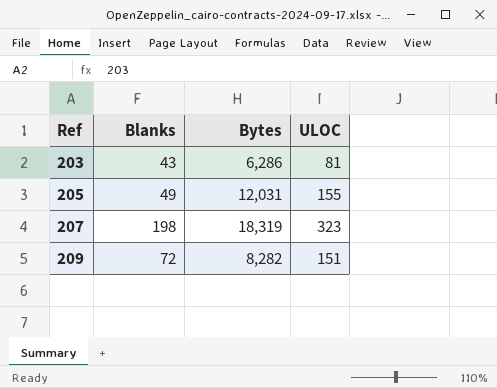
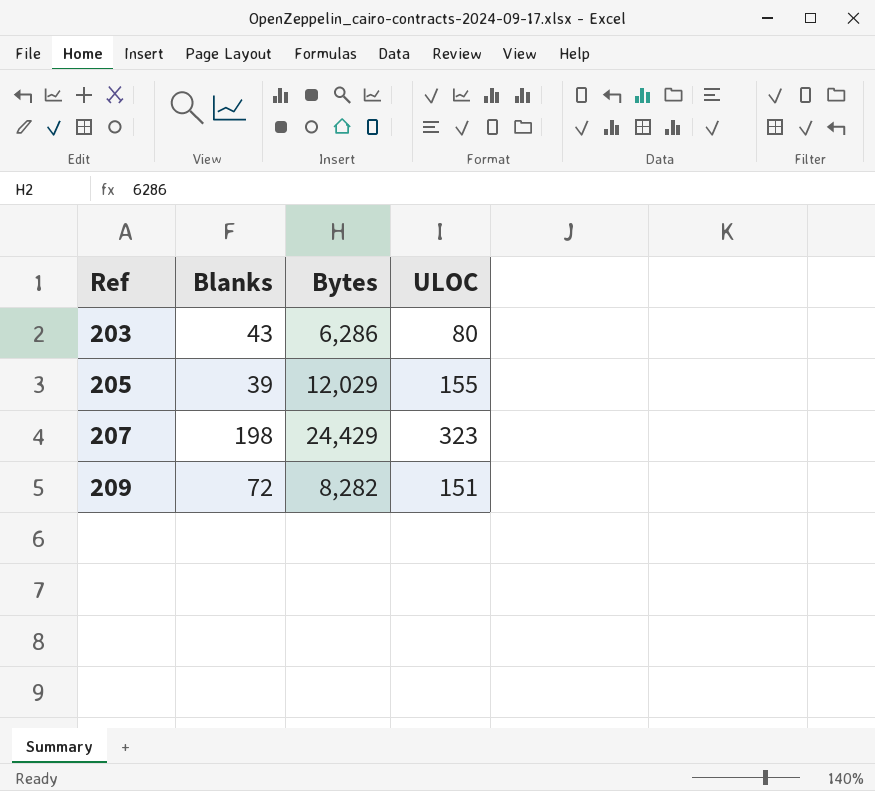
203 | ULOC: 81 -> 80
205 | Blanks: 49 -> 39
205 | Bytes: 12,031 -> 12,029
207 | Bytes: 18,319 -> 24,429

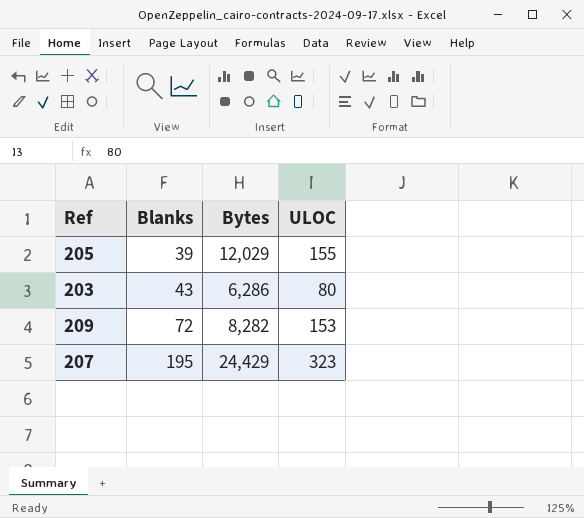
row order: Ref ascending -> Blanks ascending
209 | ULOC: 151 -> 153
207 | Blanks: 198 -> 195

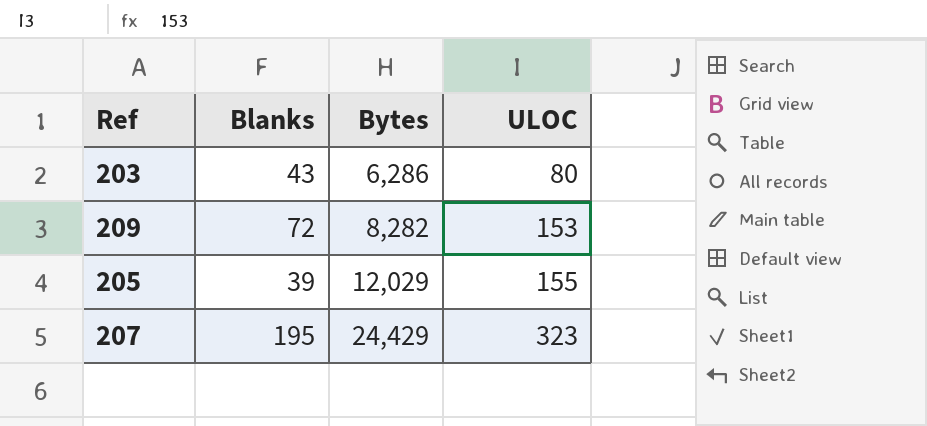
row order: Blanks ascending -> Bytes ascending

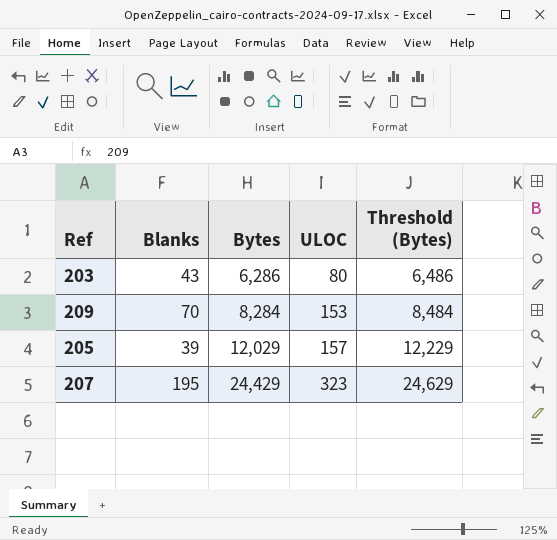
column Threshold (Bytes) | formula: none -> [Bytes] + 200
209 | Blanks: 72 -> 70
209 | Bytes: 8,282 -> 8,284
205 | ULOC: 155 -> 157

